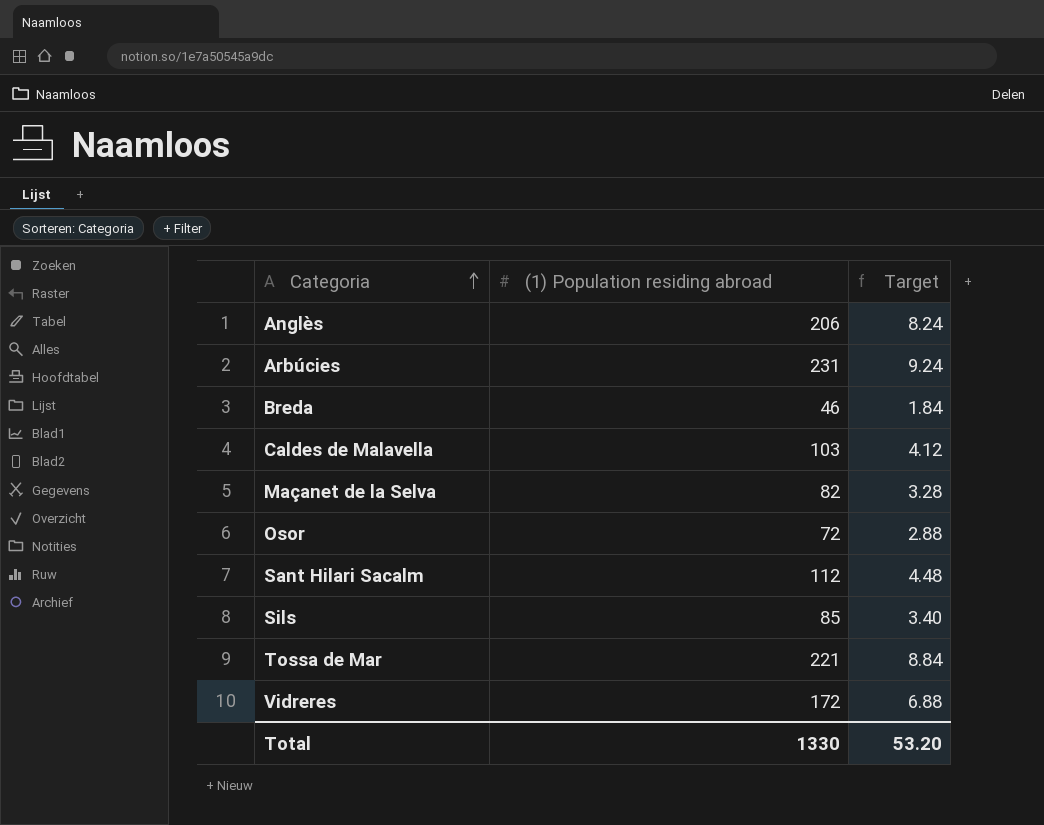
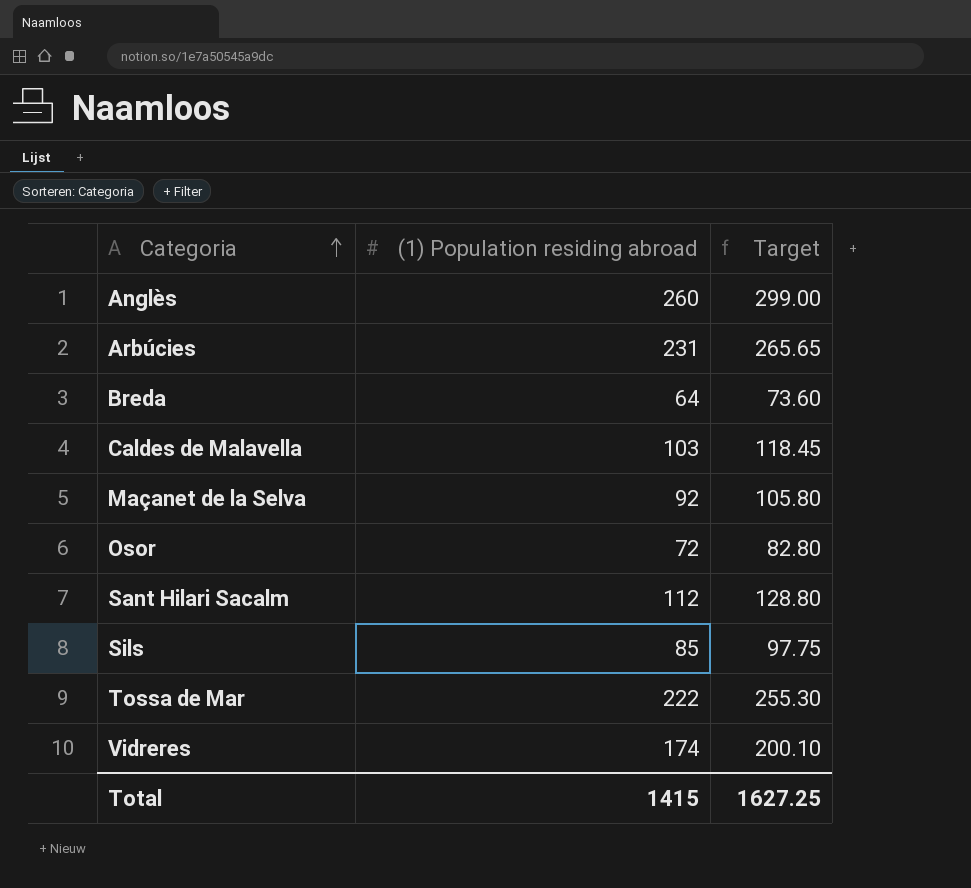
column Target | formula: [(1) Population residing abroad] * 0.04 -> [(1) Population residing abroad] * 1.15
Anglès | (1) Population residing abroad: 206 -> 260
Breda | (1) Population residing abroad: 46 -> 64
Maçanet de la Selva | (1) Population residing abroad: 82 -> 92
Tossa de Mar | (1) Population residing abroad: 221 -> 222
Vidreres | (1) Population residing abroad: 172 -> 174
Total | (1) Population residing abroad: 1330 -> 1415
Total | Target: 53.20 -> 1627.25

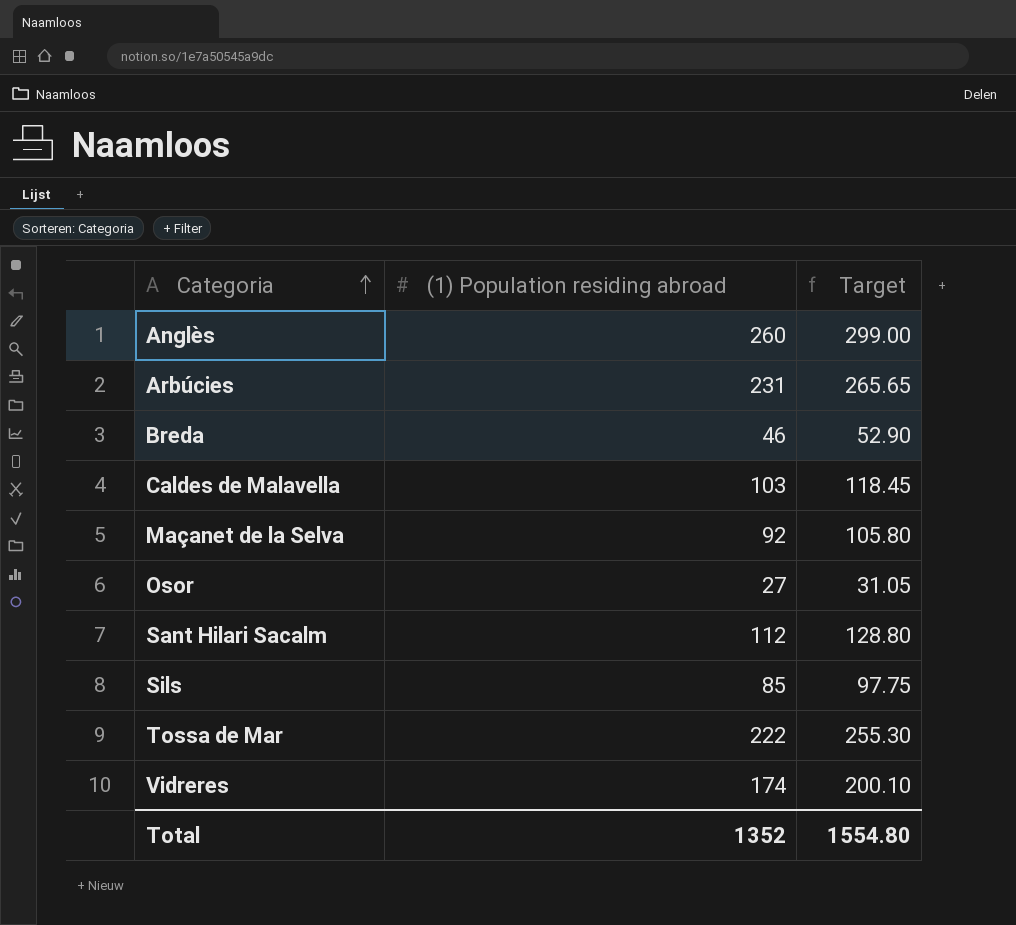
Breda | (1) Population residing abroad: 64 -> 46
Breda | Target: 73.60 -> 52.90
Osor | (1) Population residing abroad: 72 -> 27
Osor | Target: 82.80 -> 31.05
Total | (1) Population residing abroad: 1415 -> 1352
Total | Target: 1627.25 -> 1554.80

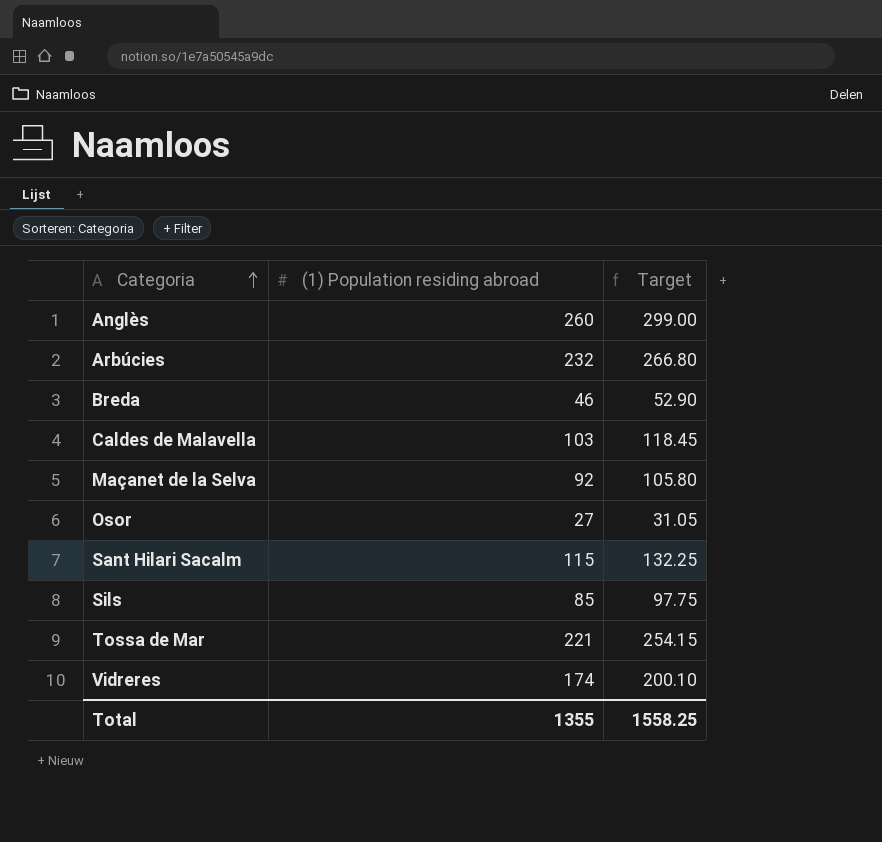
Arbúcies | (1) Population residing abroad: 231 -> 232
Arbúcies | Target: 265.65 -> 266.80
Sant Hilari Sacalm | (1) Population residing abroad: 112 -> 115
Sant Hilari Sacalm | Target: 128.80 -> 132.25
Tossa de Mar | (1) Population residing abroad: 222 -> 221
Tossa de Mar | Target: 255.30 -> 254.15
Total | (1) Population residing abroad: 1352 -> 1355
Total | Target: 1554.80 -> 1558.25

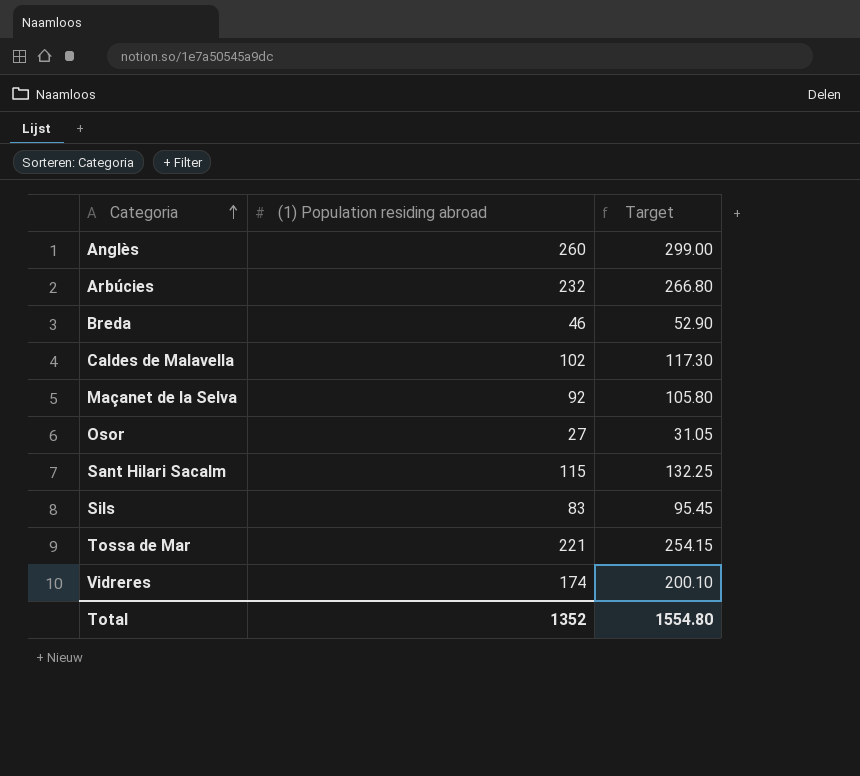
Caldes de Malavella | (1) Population residing abroad: 103 -> 102
Caldes de Malavella | Target: 118.45 -> 117.30
Sils | (1) Population residing abroad: 85 -> 83
Sils | Target: 97.75 -> 95.45
Total | (1) Population residing abroad: 1355 -> 1352
Total | Target: 1558.25 -> 1554.80

